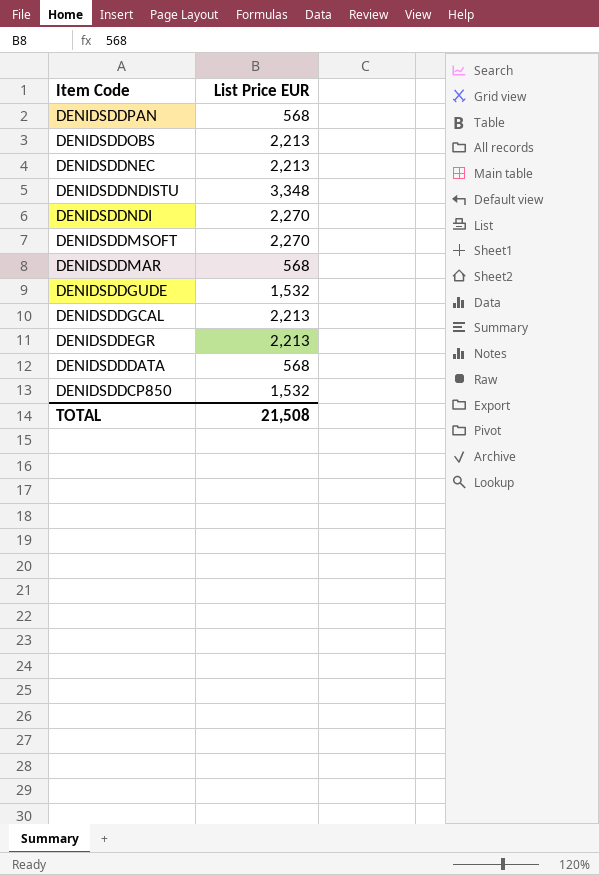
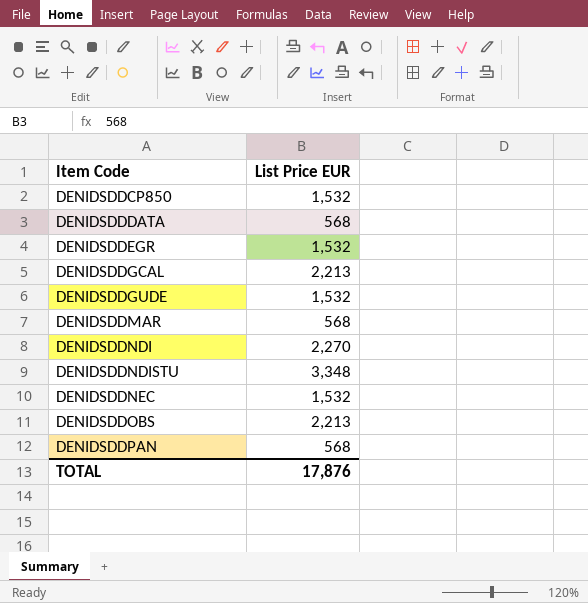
row order: Item Code descending -> Item Code ascending
row DENIDSDDMSOFT: 2,270 -> none
DENIDSDDEGR | List Price EUR: 2,213 -> 1,532
DENIDSDDNEC | List Price EUR: 2,213 -> 1,532
TOTAL | List Price EUR: 21,508 -> 17,876

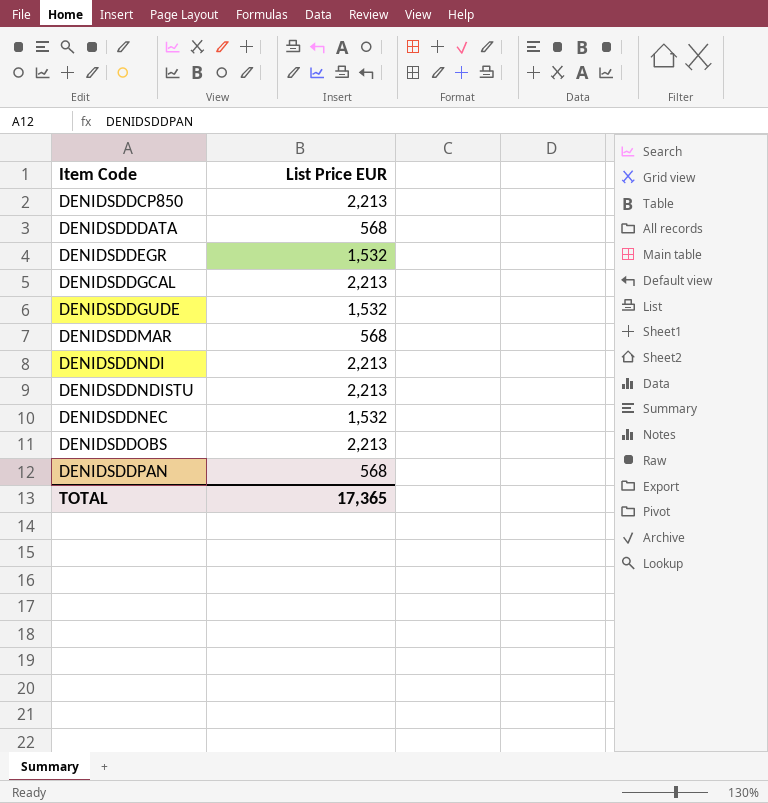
DENIDSDDCP850 | List Price EUR: 1,532 -> 2,213
DENIDSDDNDI | List Price EUR: 2,270 -> 2,213
DENIDSDDNDISTU | List Price EUR: 3,348 -> 2,213
TOTAL | List Price EUR: 17,876 -> 17,365

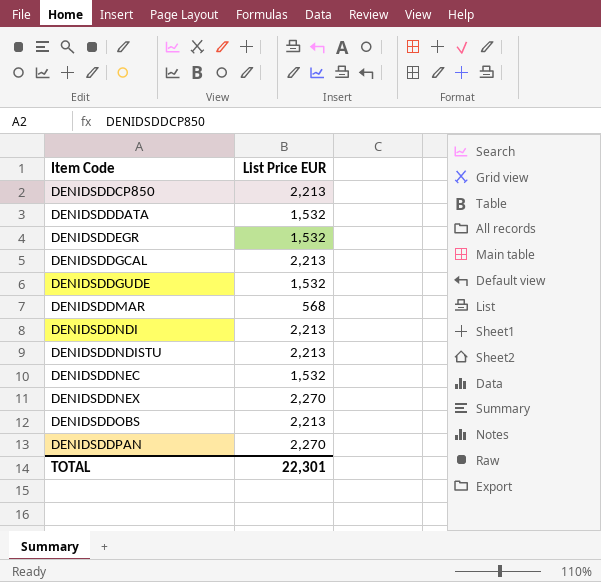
DENIDSDDDATA | List Price EUR: 568 -> 1,532
row DENIDSDDNEX: none -> 2,270
DENIDSDDPAN | List Price EUR: 568 -> 2,270
TOTAL | List Price EUR: 17,365 -> 22,301

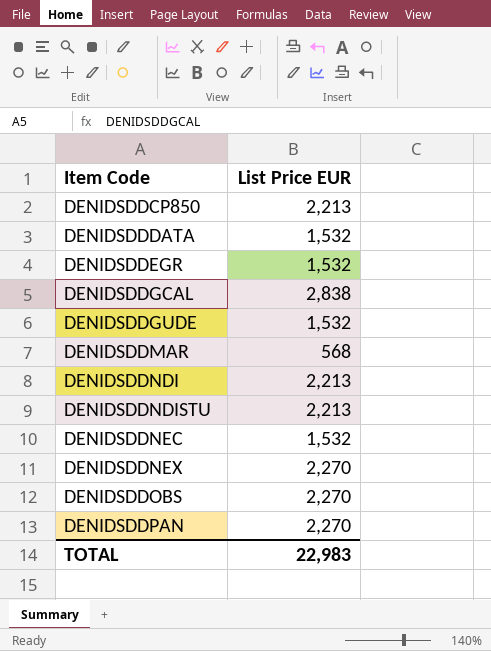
DENIDSDDGCAL | List Price EUR: 2,213 -> 2,838
DENIDSDDOBS | List Price EUR: 2,213 -> 2,270
TOTAL | List Price EUR: 22,301 -> 22,983

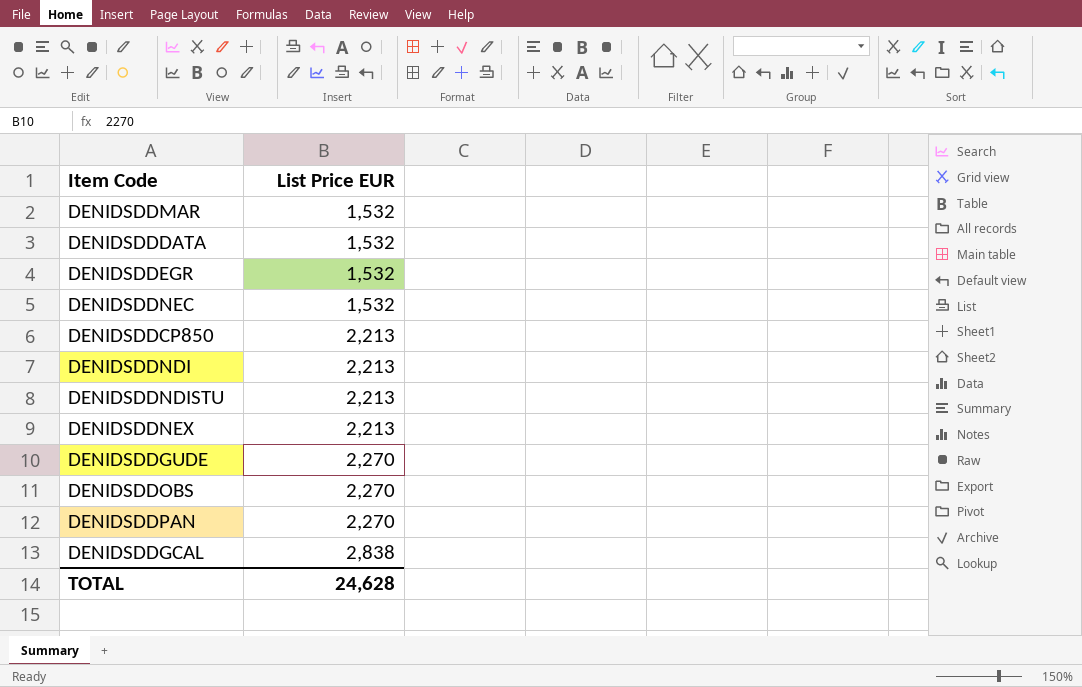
row order: Item Code ascending -> List Price EUR ascending
DENIDSDDMAR | List Price EUR: 568 -> 1,532
DENIDSDDNEX | List Price EUR: 2,270 -> 2,213
DENIDSDDGUDE | List Price EUR: 1,532 -> 2,270
TOTAL | List Price EUR: 22,983 -> 24,628

